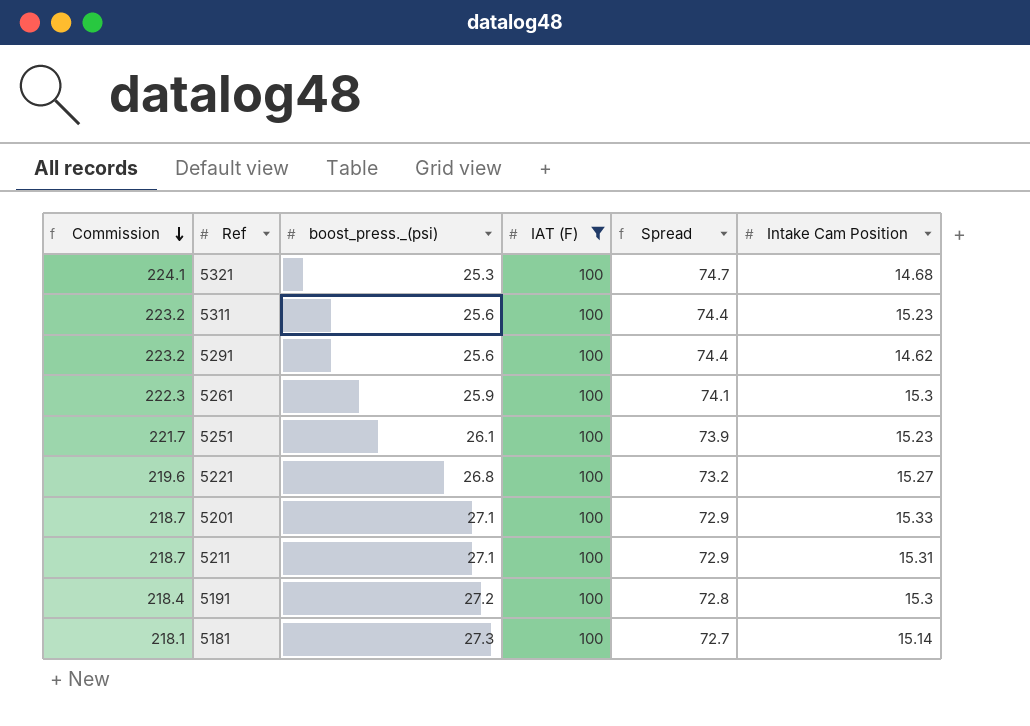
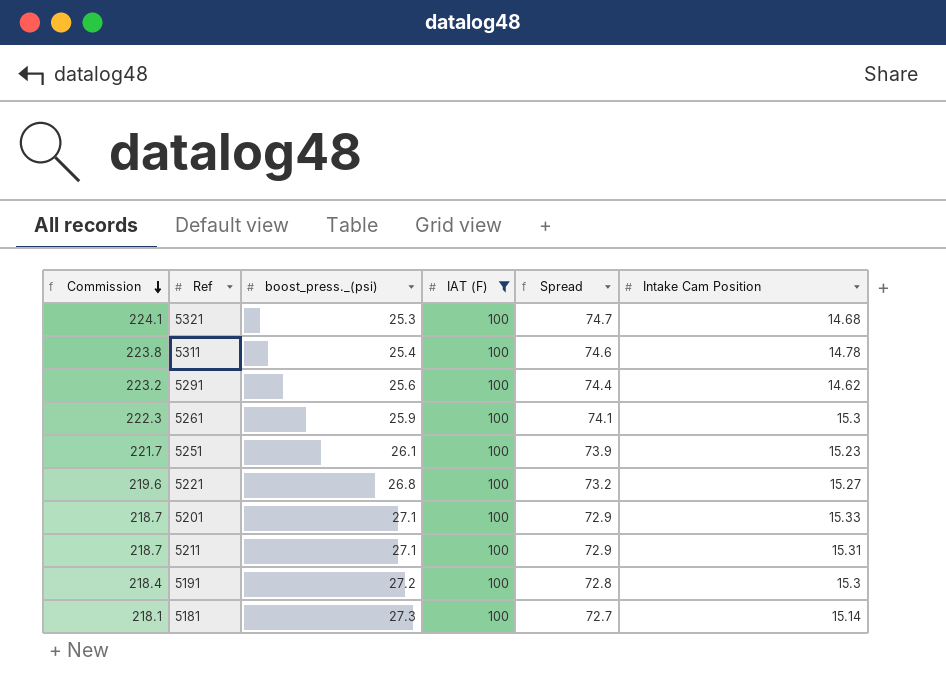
5311 | Commission: 223.2 -> 223.8
5311 | boost_press._(psi): 25.6 -> 25.4
5311 | Spread: 74.4 -> 74.6
5311 | Intake Cam Position: 15.23 -> 14.78

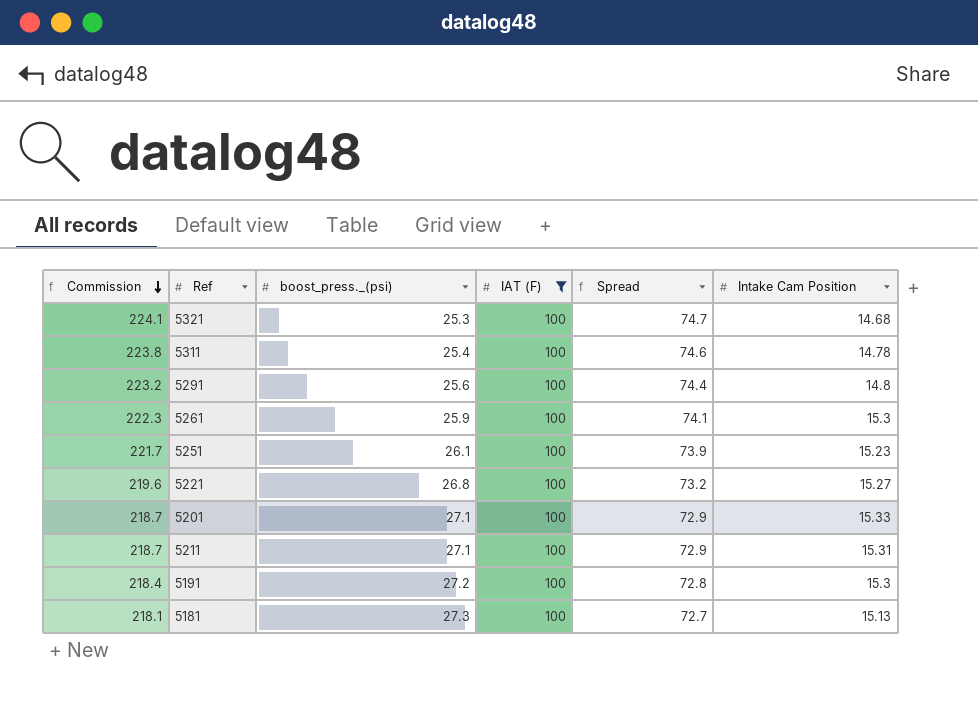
5291 | Intake Cam Position: 14.62 -> 14.8
5181 | Intake Cam Position: 15.14 -> 15.13

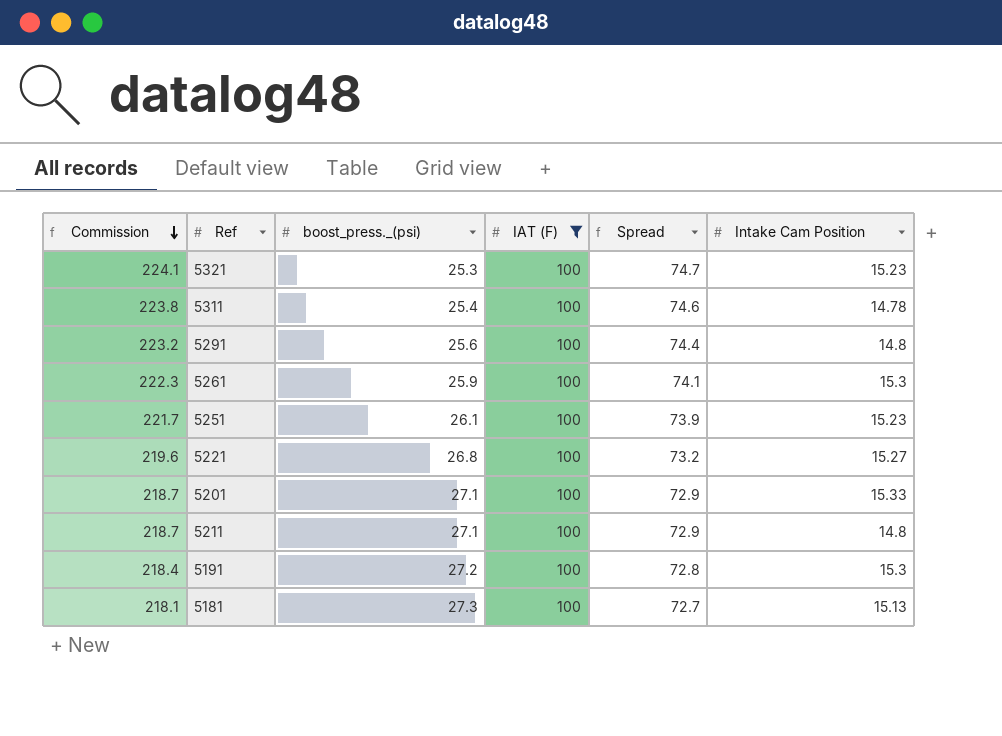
5321 | Intake Cam Position: 14.68 -> 15.23
5211 | Intake Cam Position: 15.31 -> 14.8

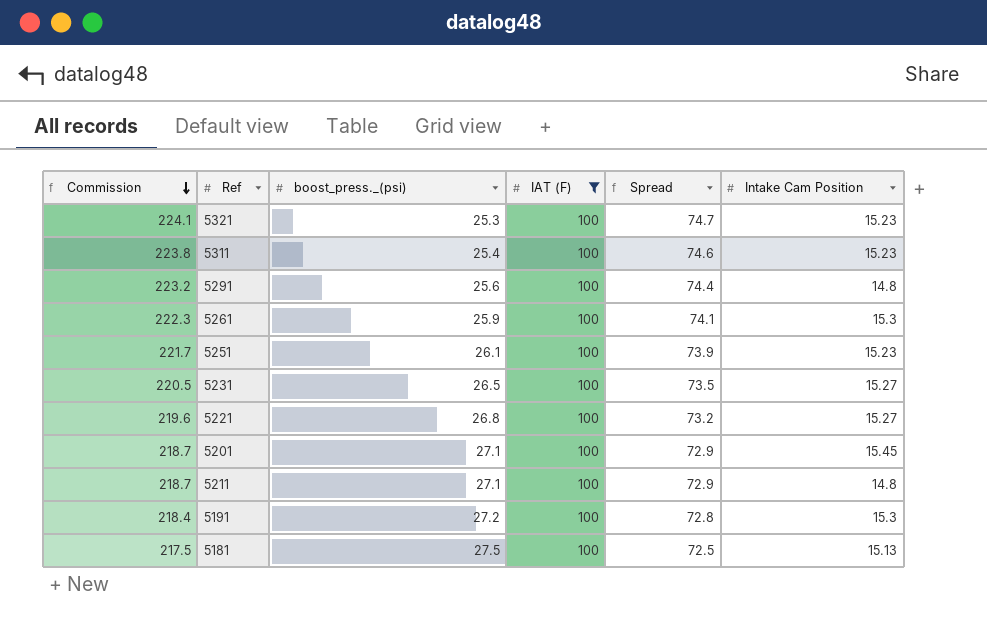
5311 | Intake Cam Position: 14.78 -> 15.23
row 5231: none -> 220.5 | 26.5 | 100 | 73.5 | 15.27
5201 | Intake Cam Position: 15.33 -> 15.45
5181 | Commission: 218.1 -> 217.5
5181 | boost_press._(psi): 27.3 -> 27.5
5181 | Spread: 72.7 -> 72.5

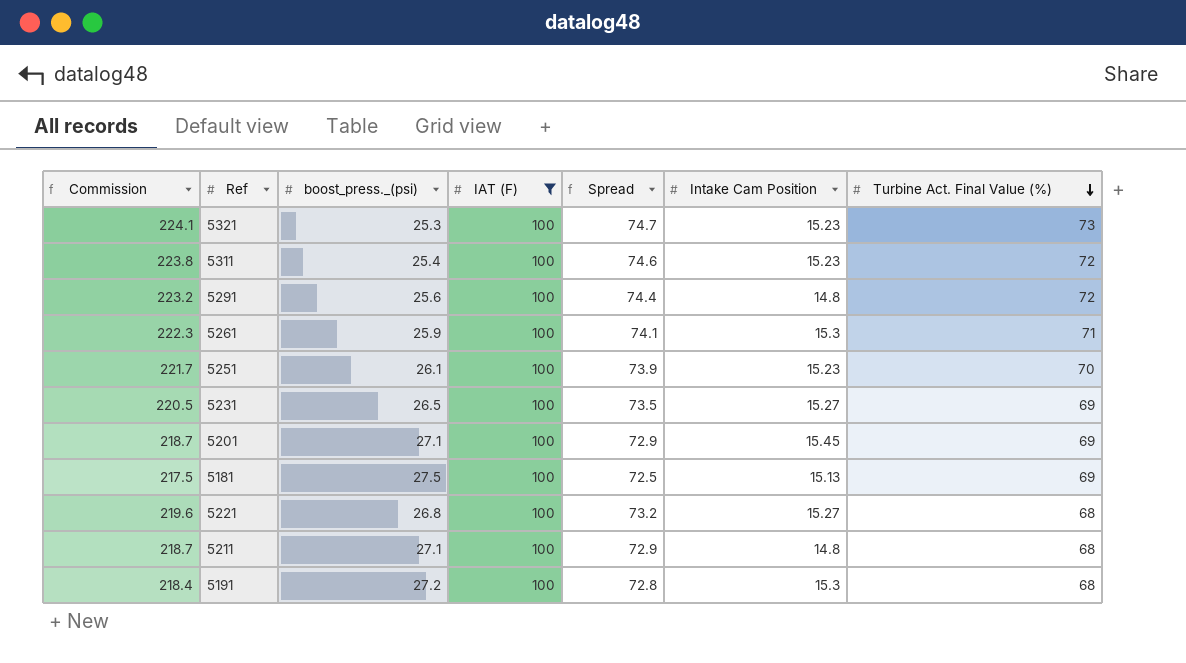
row order: Commission descending -> Turbine Act. Final Value (%) descending
column Turbine Act. Final Value (%) | position: none -> 7

